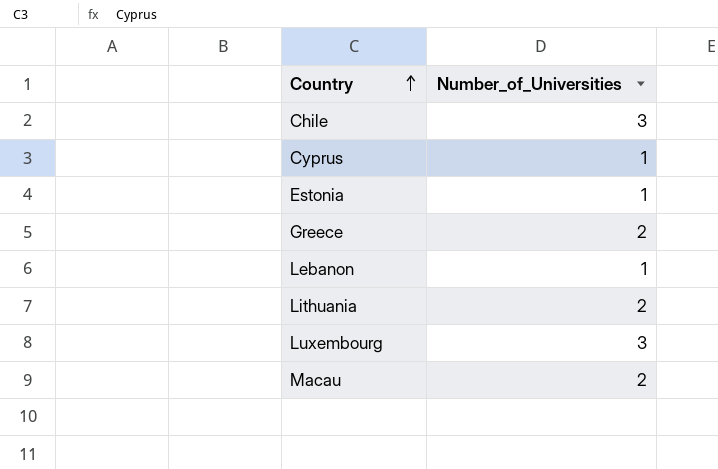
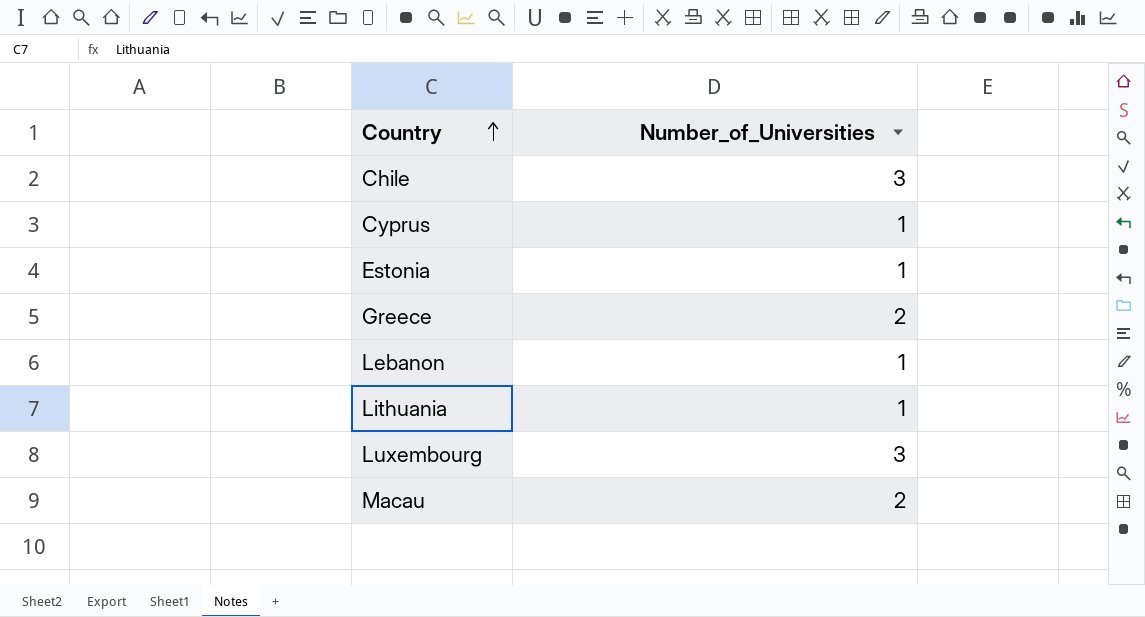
Lithuania | Number_of_Universities: 2 -> 1

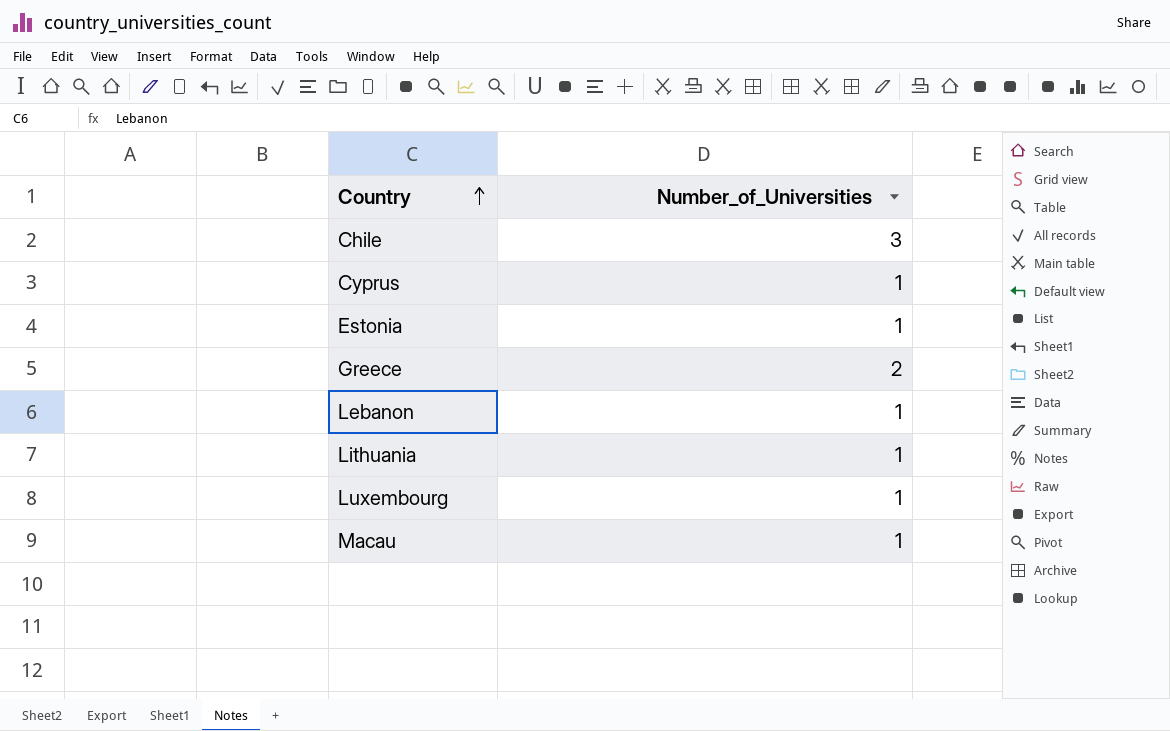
Luxembourg | Number_of_Universities: 3 -> 1
Macau | Number_of_Universities: 2 -> 1

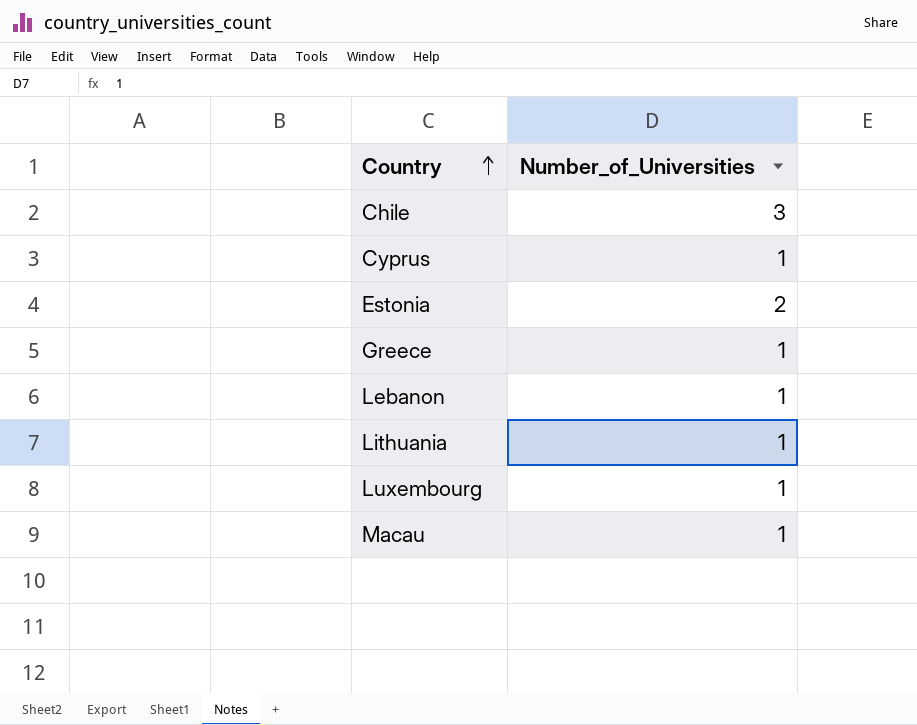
Estonia | Number_of_Universities: 1 -> 2
Greece | Number_of_Universities: 2 -> 1

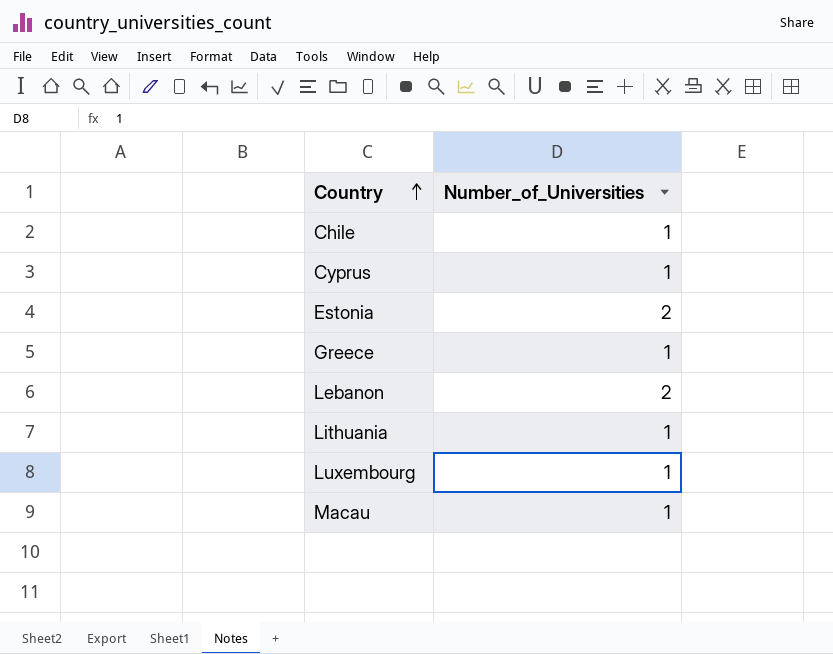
Chile | Number_of_Universities: 3 -> 1
Lebanon | Number_of_Universities: 1 -> 2

